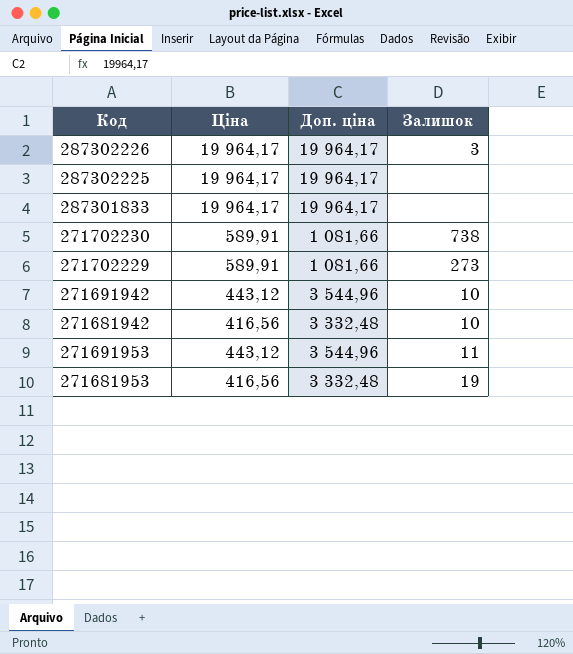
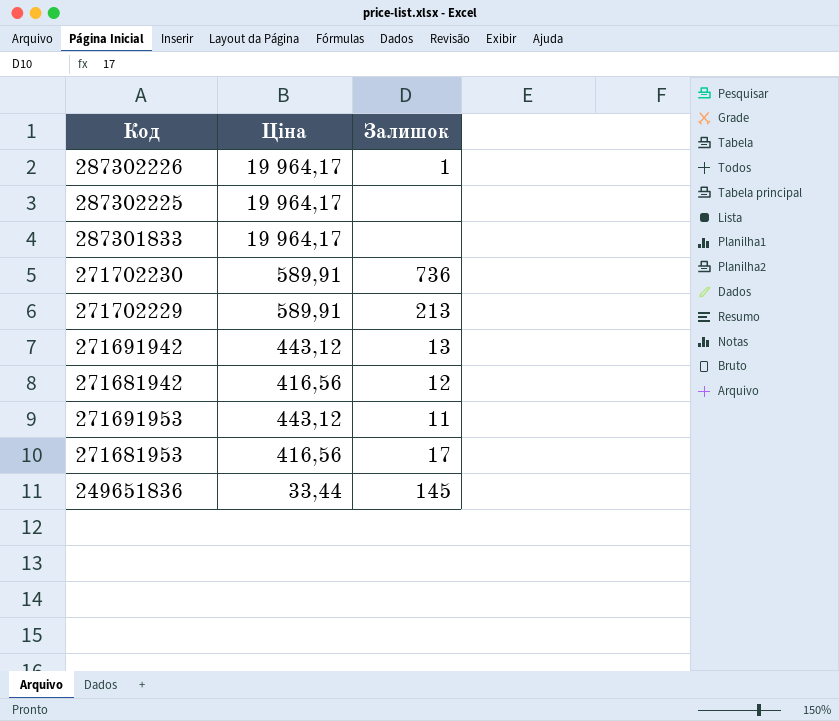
column Доп. ціна | position: 3 -> none
287302226 | Залишок: 3 -> 1
271702230 | Залишок: 738 -> 736
271702229 | Залишок: 273 -> 213
271691942 | Залишок: 10 -> 13
271681942 | Залишок: 10 -> 12
271681953 | Залишок: 19 -> 17
row 249651836: none -> 33,44 | 145

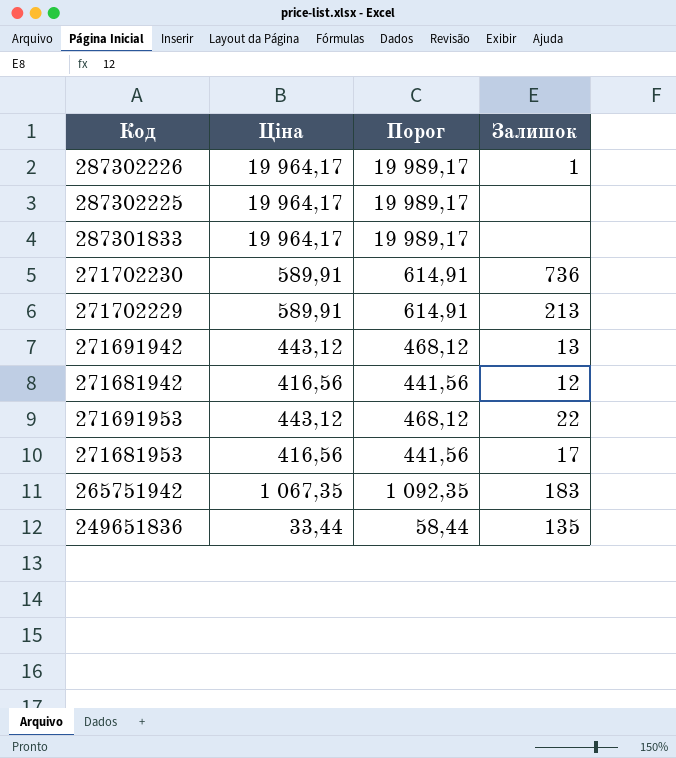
column Порог | formula: none -> [Ціна] + 25
271691953 | Залишок: 11 -> 22
row 265751942: none -> 1 067,35 | 1 092,35 | 183
249651836 | Залишок: 145 -> 135

